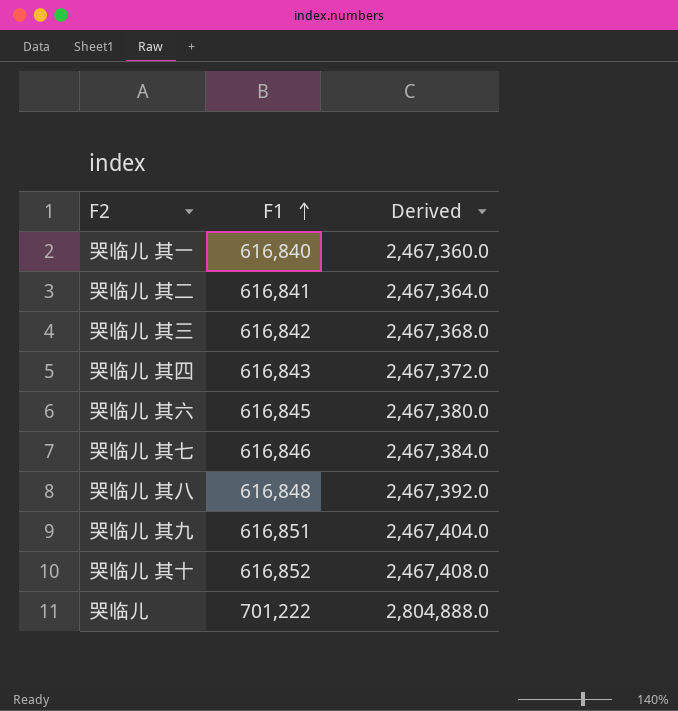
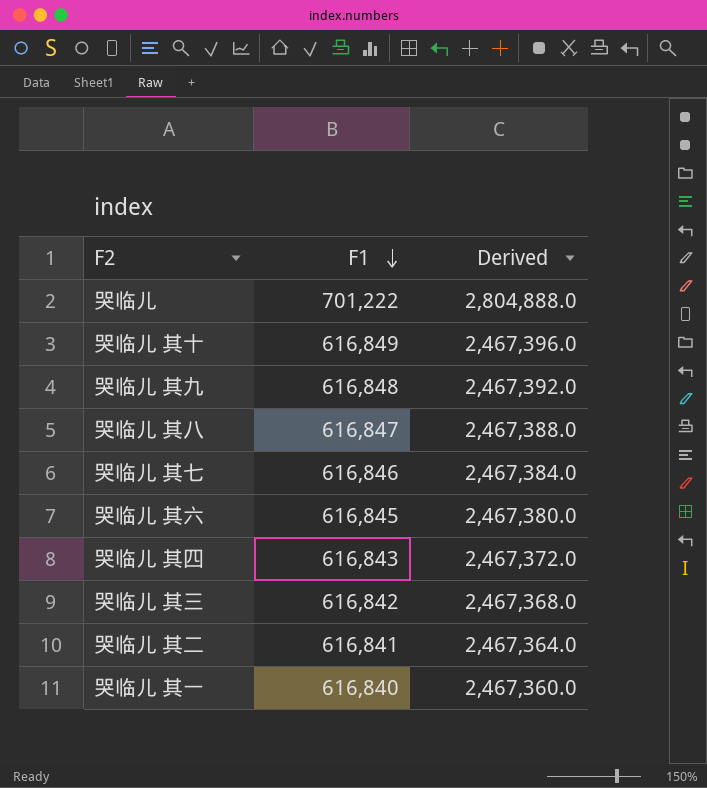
row order: F1 ascending -> F1 descending
哭临儿 其十 | F1: 616,852 -> 616,849
哭临儿 其十 | Derived: 2,467,408.0 -> 2,467,396.0
哭临儿 其九 | F1: 616,851 -> 616,848
哭临儿 其九 | Derived: 2,467,404.0 -> 2,467,392.0
哭临儿 其八 | F1: 616,848 -> 616,847
哭临儿 其八 | Derived: 2,467,392.0 -> 2,467,388.0

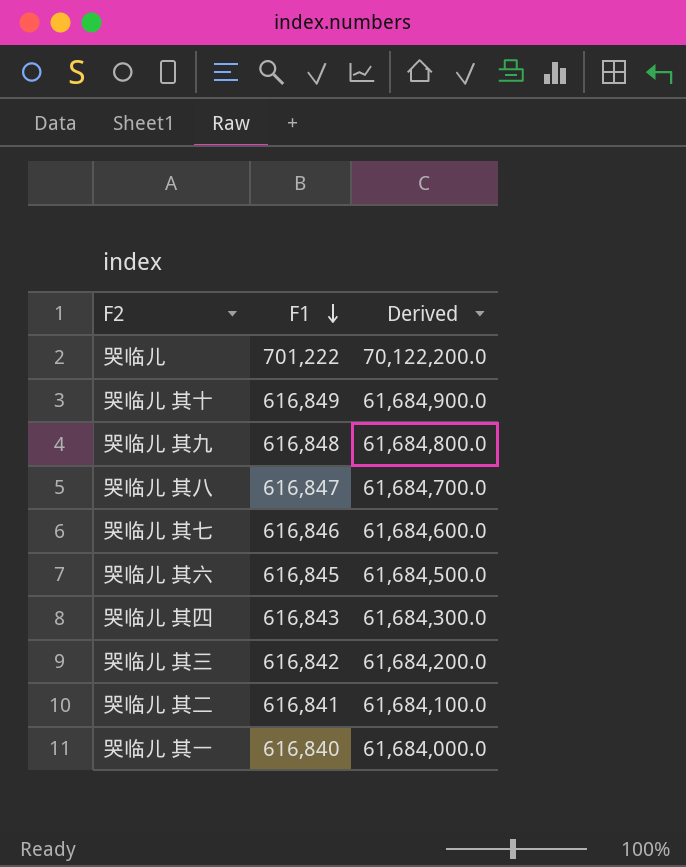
column Derived | formula: [F1] * 4 -> [F1] * 100

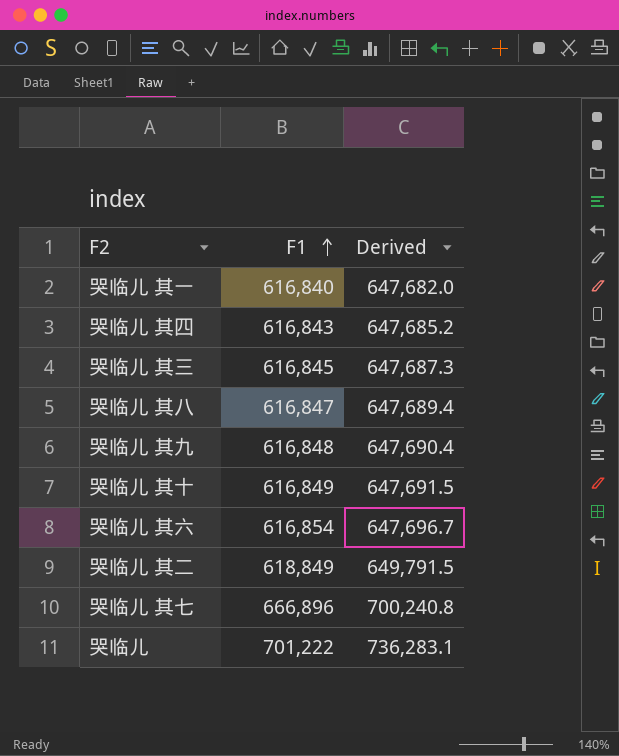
row order: F1 descending -> F1 ascending
column Derived | formula: [F1] * 100 -> [F1] * 1.05
哭临儿 其三 | F1: 616,842 -> 616,845
哭临儿 其六 | F1: 616,845 -> 616,854
哭临儿 其二 | F1: 616,841 -> 618,849
哭临儿 其七 | F1: 616,846 -> 666,896

